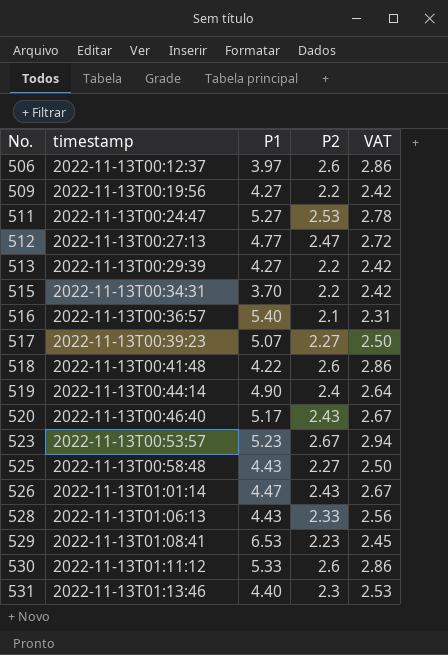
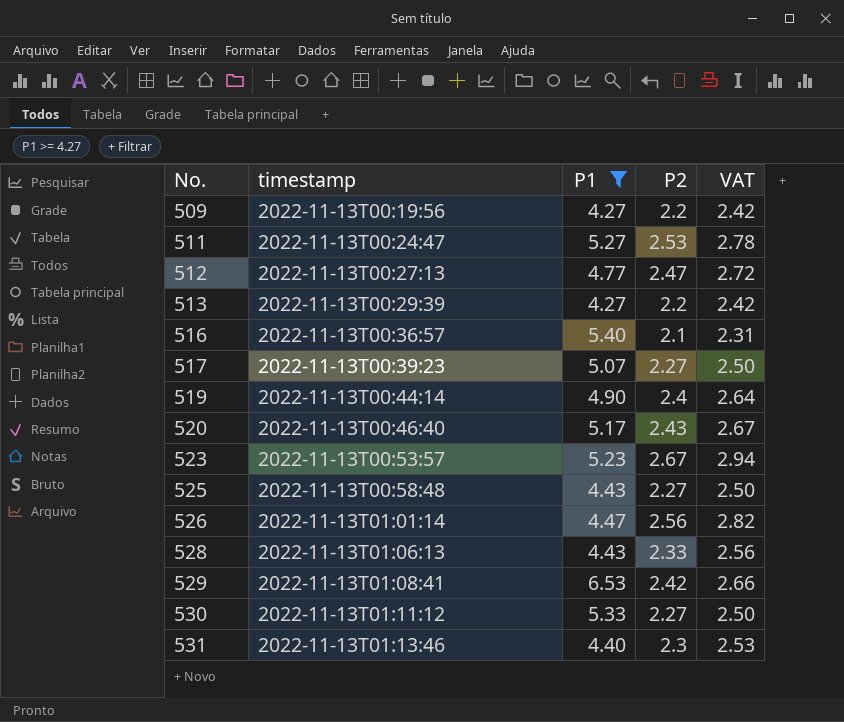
filter: none -> P1 >= 4.27
526 | P2: 2.43 -> 2.56
526 | VAT: 2.67 -> 2.82
529 | P2: 2.23 -> 2.42
529 | VAT: 2.45 -> 2.66
530 | P2: 2.6 -> 2.27
530 | VAT: 2.86 -> 2.50

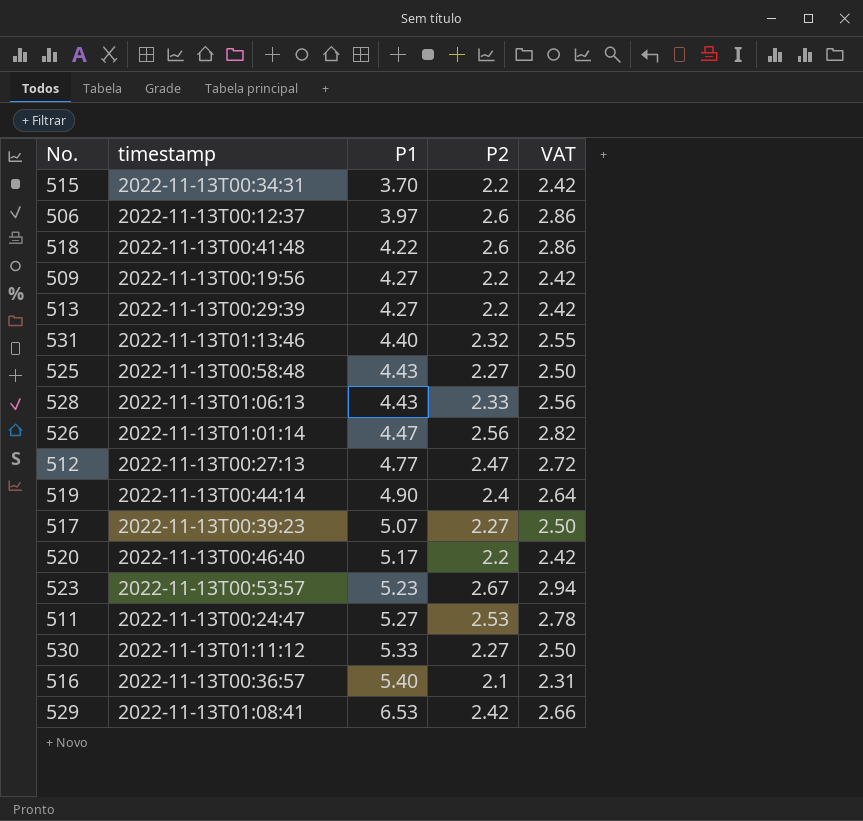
filter: P1 >= 4.27 -> none
row order: No. ascending -> P1 ascending
531 | P2: 2.3 -> 2.32
531 | VAT: 2.53 -> 2.55
520 | P2: 2.43 -> 2.2
520 | VAT: 2.67 -> 2.42

